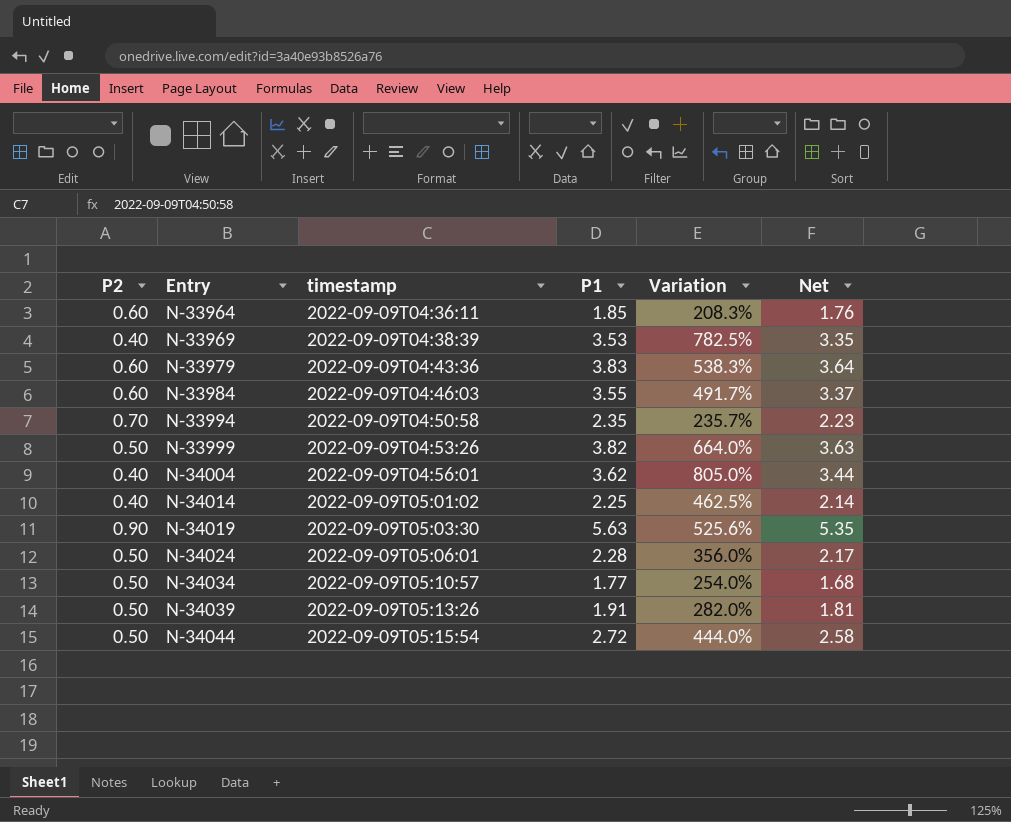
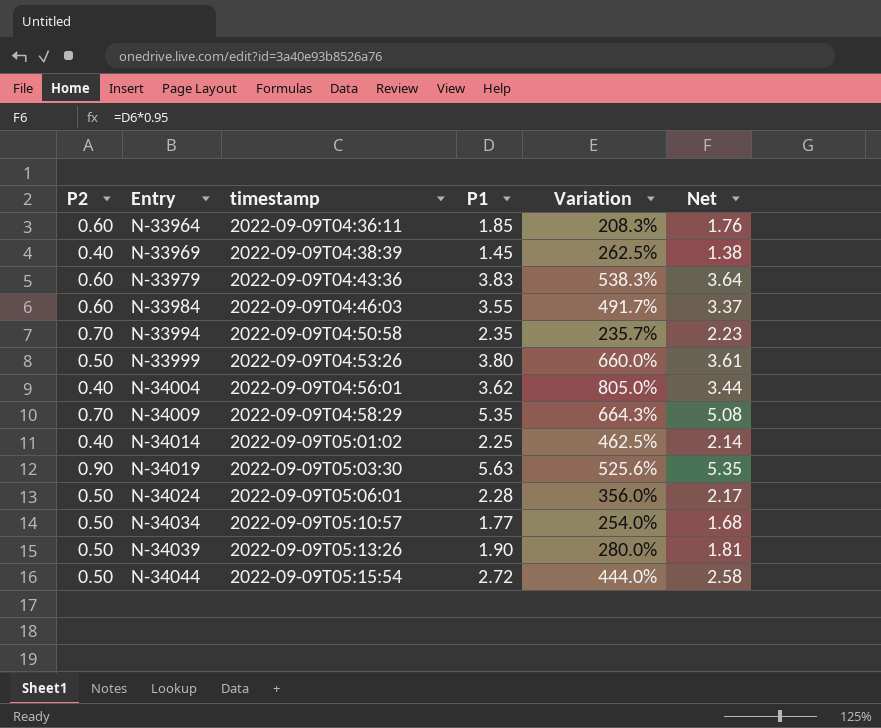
N-33969 | P1: 3.53 -> 1.45
N-33969 | Variation: 782.5% -> 262.5%
N-33969 | Net: 3.35 -> 1.38
N-33999 | P1: 3.82 -> 3.80
N-33999 | Variation: 664.0% -> 660.0%
N-33999 | Net: 3.63 -> 3.61
row N-34009: none -> 0.70 | 2022-09-09T04:58:29 | 5.35 | 664.3% | 5.08
N-34039 | P1: 1.91 -> 1.90
N-34039 | Variation: 282.0% -> 280.0%

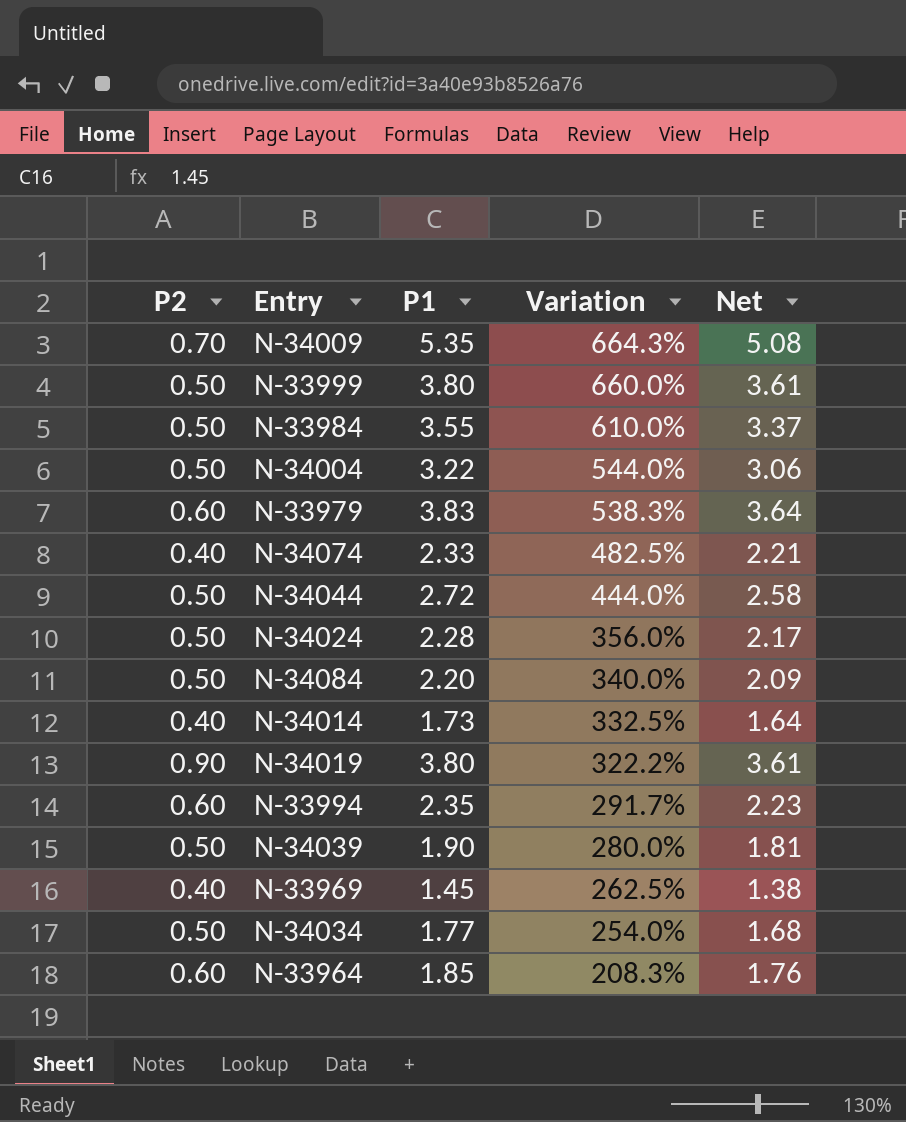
row order: Entry ascending -> Variation descending
column timestamp | position: 3 -> none
N-33984 | P2: 0.60 -> 0.50
N-33984 | Variation: 491.7% -> 610.0%
N-34004 | P2: 0.40 -> 0.50
N-34004 | P1: 3.62 -> 3.22
N-34004 | Variation: 805.0% -> 544.0%
N-34004 | Net: 3.44 -> 3.06
row N-34074: none -> 0.40 | 2.33 | 482.5% | 2.21
row N-34084: none -> 0.50 | 2.20 | 340.0% | 2.09
N-34014 | P1: 2.25 -> 1.73
N-34014 | Variation: 462.5% -> 332.5%
N-34014 | Net: 2.14 -> 1.64
N-34019 | P1: 5.63 -> 3.80
N-34019 | Variation: 525.6% -> 322.2%
N-34019 | Net: 5.35 -> 3.61
N-33994 | P2: 0.70 -> 0.60
N-33994 | Variation: 235.7% -> 291.7%

